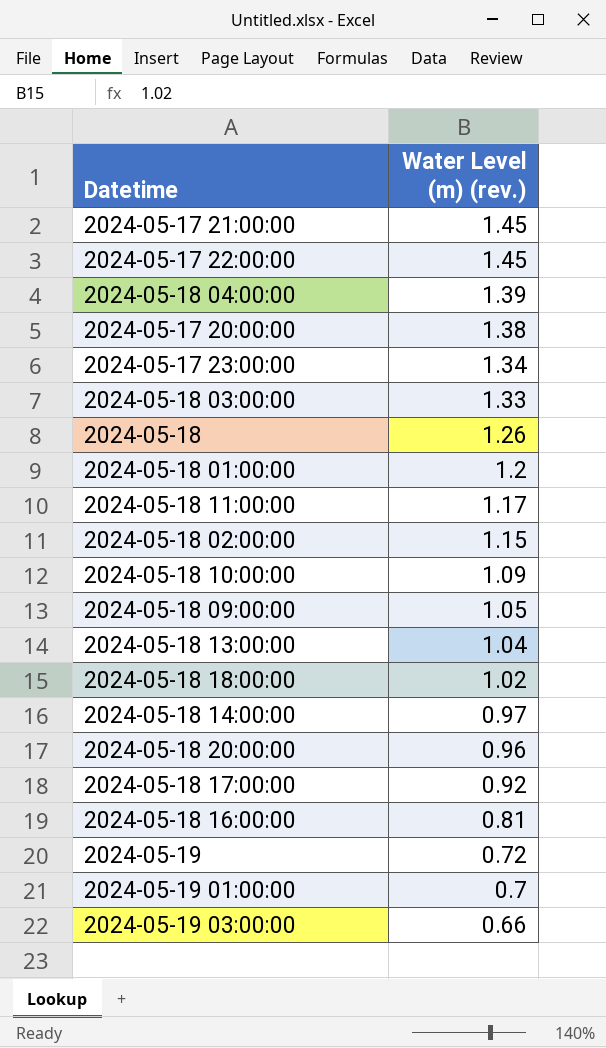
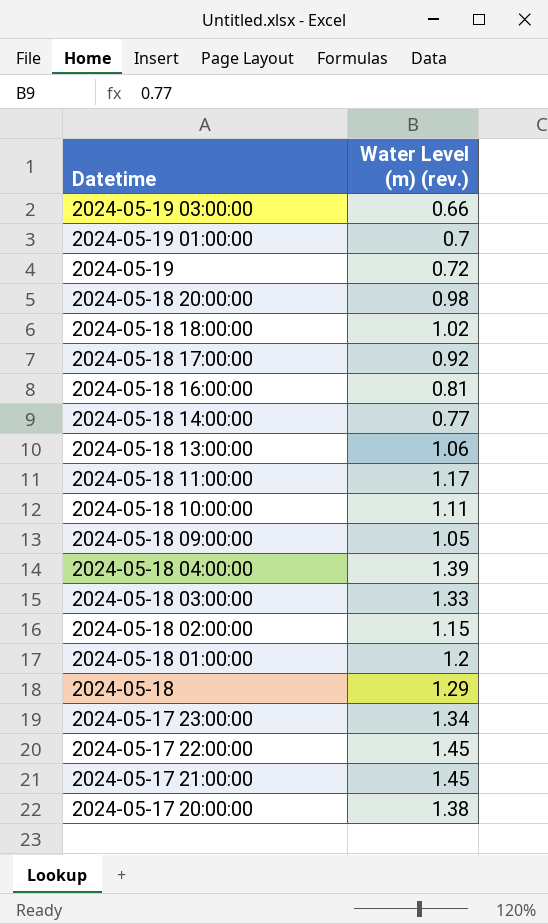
row order: Water Level (m) (rev.) descending -> Datetime descending
2024-05-18 20:00:00 | Water Level (m) (rev.): 0.96 -> 0.98
2024-05-18 14:00:00 | Water Level (m) (rev.): 0.97 -> 0.77
2024-05-18 13:00:00 | Water Level (m) (rev.): 1.04 -> 1.06
2024-05-18 10:00:00 | Water Level (m) (rev.): 1.09 -> 1.11
2024-05-18 | Water Level (m) (rev.): 1.26 -> 1.29

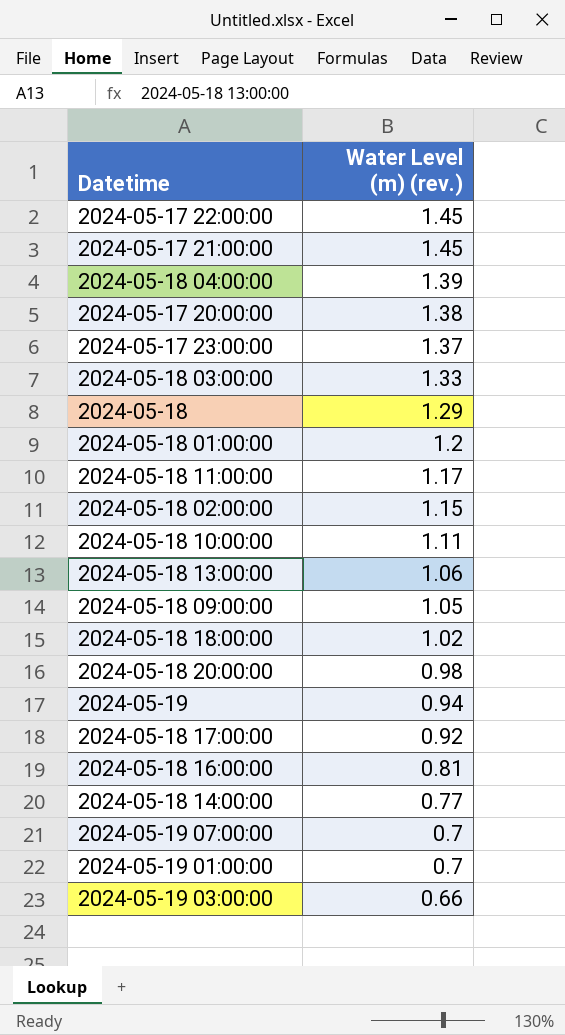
row order: Datetime descending -> Water Level (m) (rev.) descending
2024-05-17 23:00:00 | Water Level (m) (rev.): 1.34 -> 1.37
2024-05-19 | Water Level (m) (rev.): 0.72 -> 0.94
row 2024-05-19 07:00:00: none -> 0.7

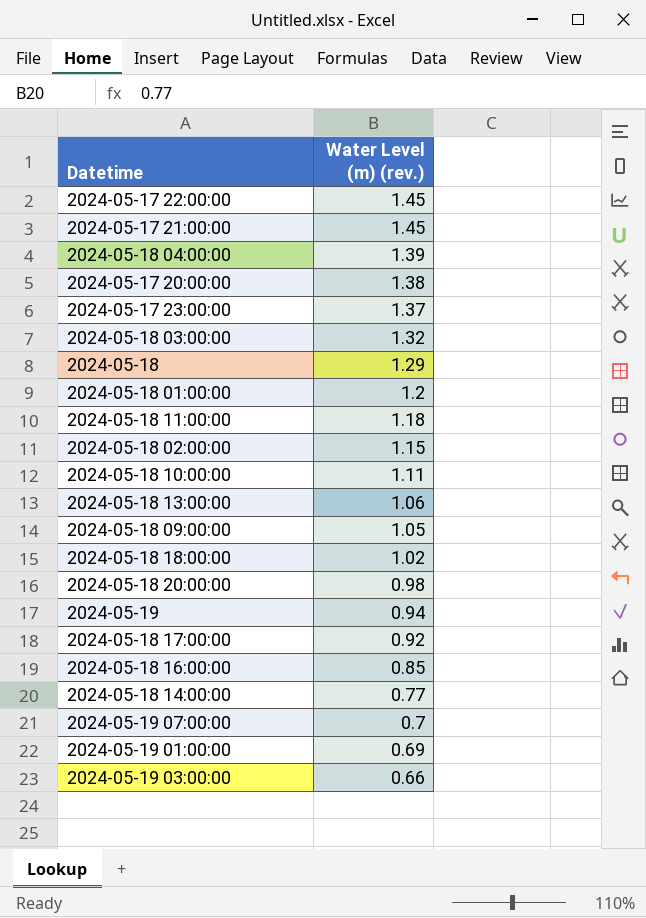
2024-05-18 03:00:00 | Water Level (m) (rev.): 1.33 -> 1.32
2024-05-18 11:00:00 | Water Level (m) (rev.): 1.17 -> 1.18
2024-05-18 16:00:00 | Water Level (m) (rev.): 0.81 -> 0.85
2024-05-19 01:00:00 | Water Level (m) (rev.): 0.7 -> 0.69

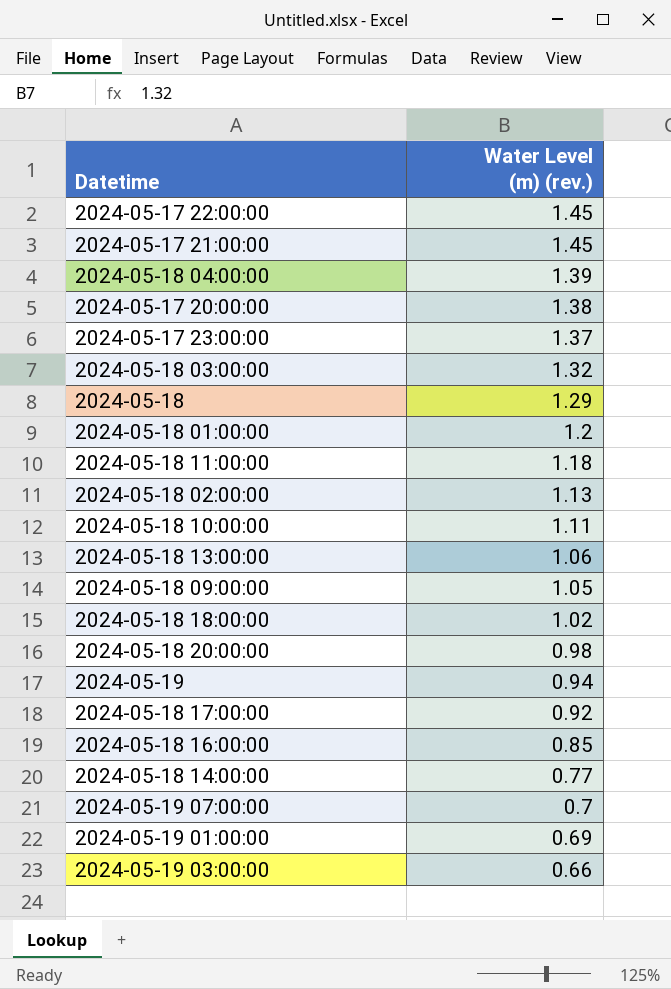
2024-05-18 02:00:00 | Water Level (m) (rev.): 1.15 -> 1.13

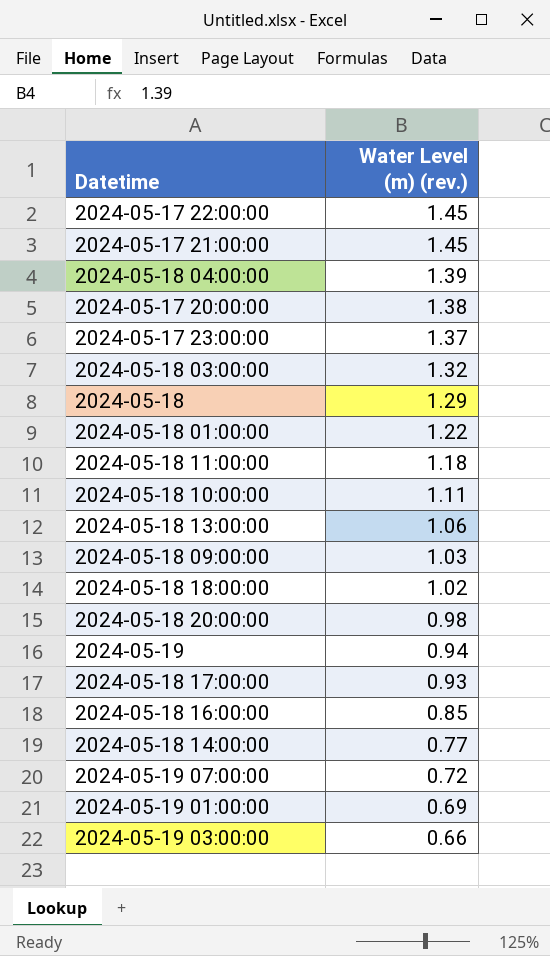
row 2024-05-18 02:00:00: 1.13 -> none
2024-05-18 01:00:00 | Water Level (m) (rev.): 1.2 -> 1.22
2024-05-18 09:00:00 | Water Level (m) (rev.): 1.05 -> 1.03
2024-05-18 17:00:00 | Water Level (m) (rev.): 0.92 -> 0.93
2024-05-19 07:00:00 | Water Level (m) (rev.): 0.7 -> 0.72

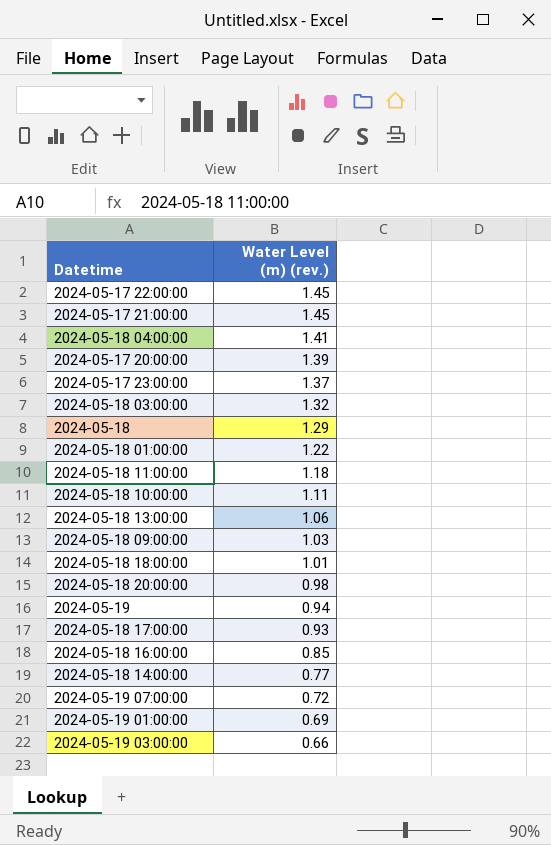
2024-05-18 04:00:00 | Water Level (m) (rev.): 1.39 -> 1.41
2024-05-17 20:00:00 | Water Level (m) (rev.): 1.38 -> 1.39
2024-05-18 18:00:00 | Water Level (m) (rev.): 1.02 -> 1.01

